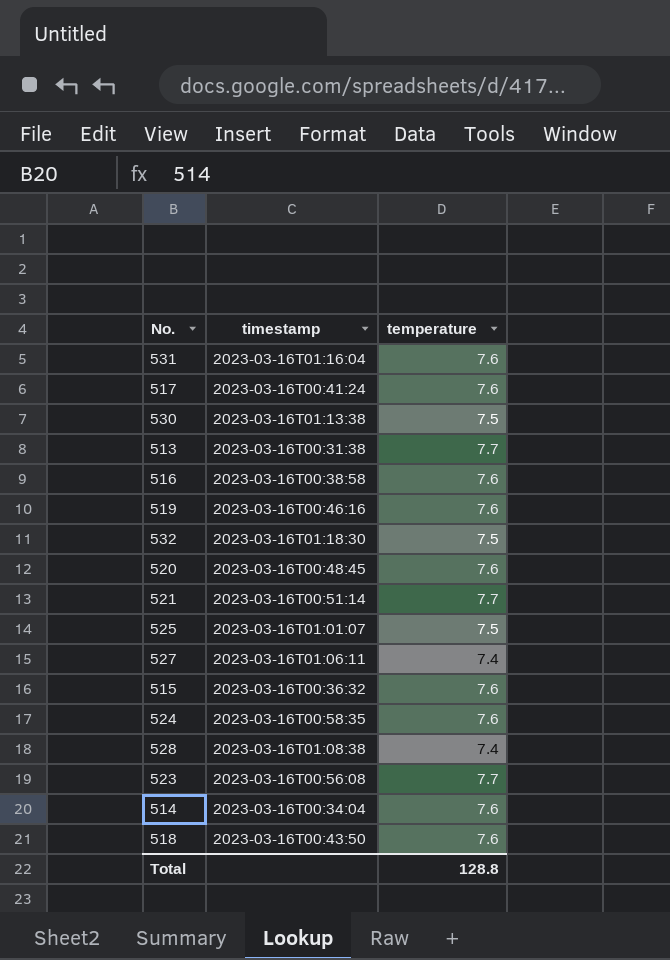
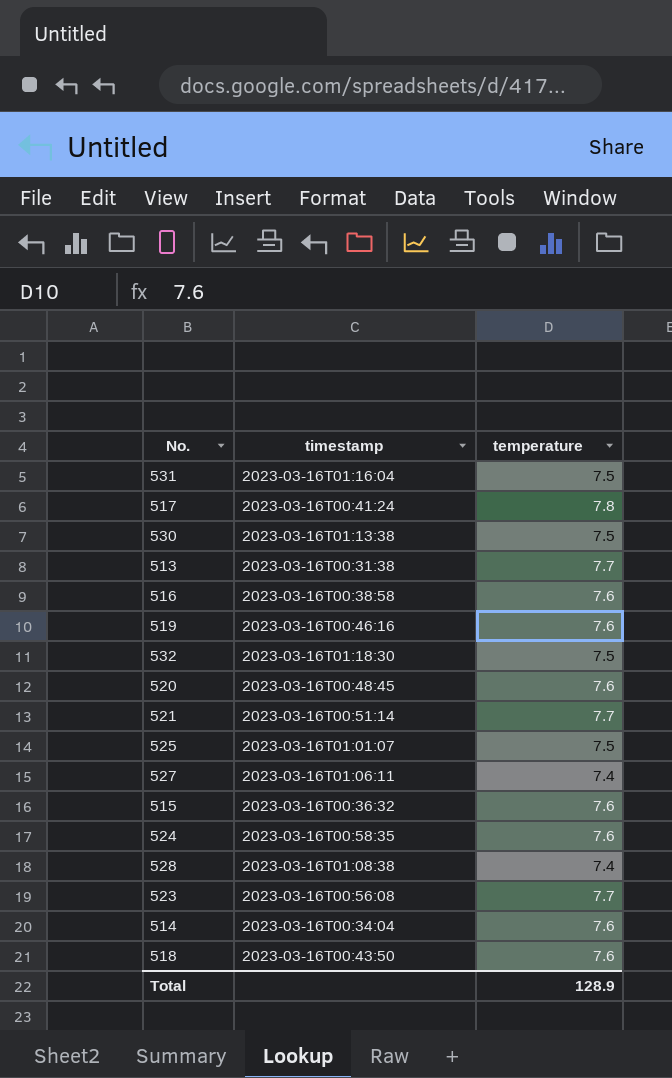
531 | temperature: 7.6 -> 7.5
517 | temperature: 7.6 -> 7.8
Total | temperature: 128.8 -> 128.9

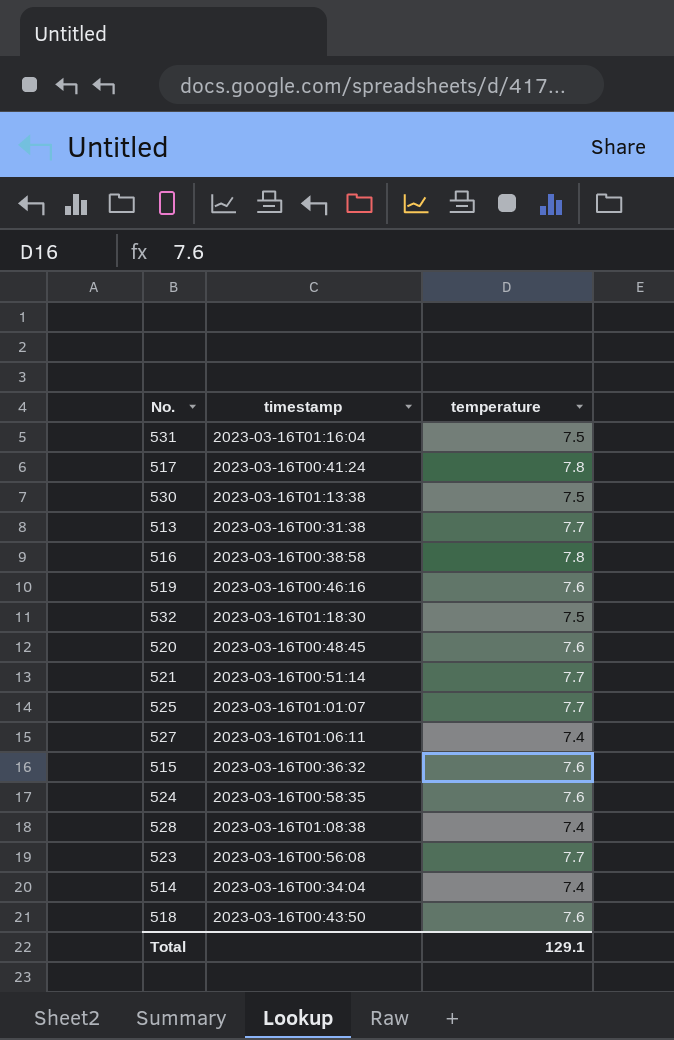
516 | temperature: 7.6 -> 7.8
525 | temperature: 7.5 -> 7.7
514 | temperature: 7.6 -> 7.4
Total | temperature: 128.9 -> 129.1

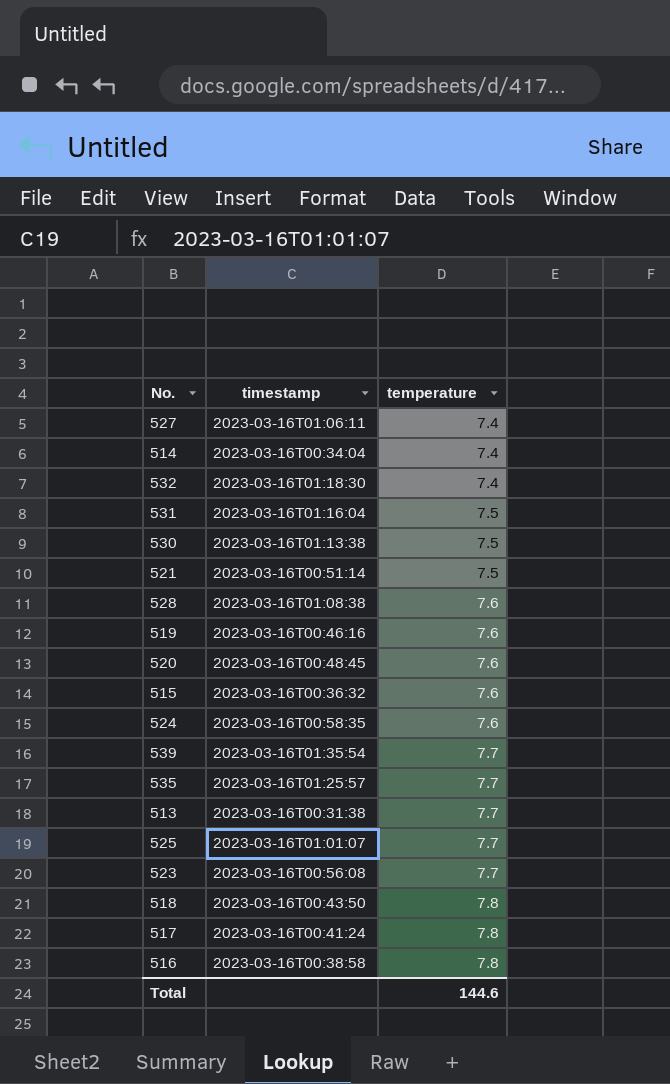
row order: none -> temperature ascending
532 | temperature: 7.5 -> 7.4
521 | temperature: 7.7 -> 7.5
528 | temperature: 7.4 -> 7.6
row 539: none -> 2023-03-16T01:35:54 | 7.7
row 535: none -> 2023-03-16T01:25:57 | 7.7
518 | temperature: 7.6 -> 7.8
Total | temperature: 129.1 -> 144.6

